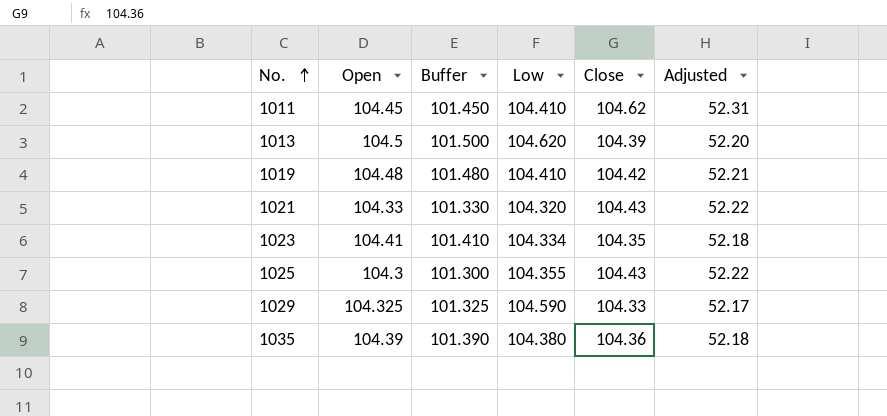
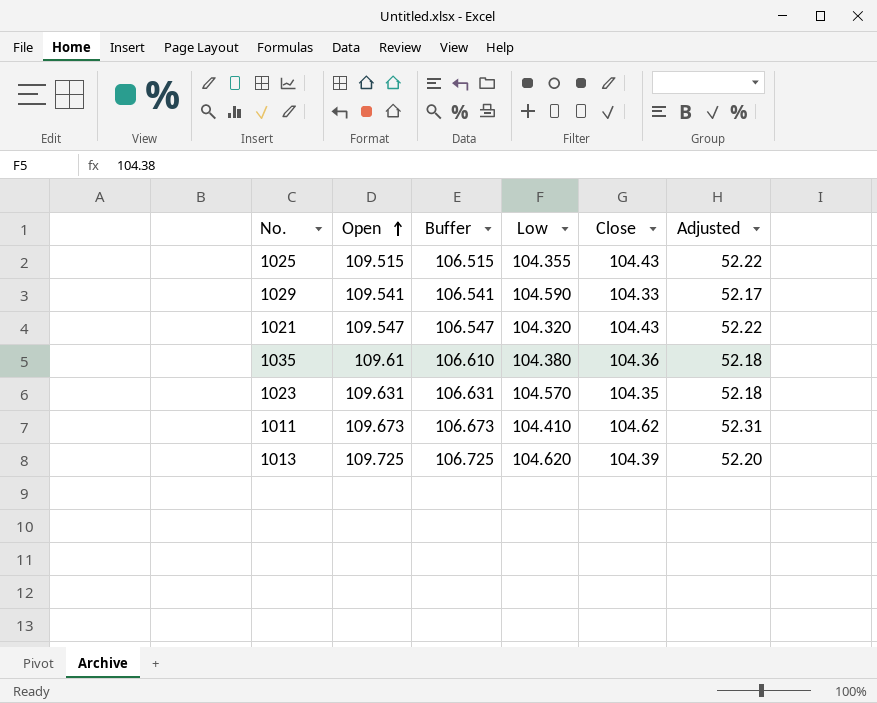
row order: No. ascending -> Open ascending
row 1019: 104.48 | 101.480 | 104.410 | 104.42 | 52.21 -> none
1025 | Open: 104.3 -> 109.515
1025 | Buffer: 101.300 -> 106.515
1029 | Open: 104.325 -> 109.541
1029 | Buffer: 101.325 -> 106.541
1021 | Open: 104.33 -> 109.547
1021 | Buffer: 101.330 -> 106.547
1035 | Open: 104.39 -> 109.61
1035 | Buffer: 101.390 -> 106.610
1023 | Open: 104.41 -> 109.631
1023 | Buffer: 101.410 -> 106.631
1023 | Low: 104.334 -> 104.570
1011 | Open: 104.45 -> 109.673
1011 | Buffer: 101.450 -> 106.673
1013 | Open: 104.5 -> 109.725
1013 | Buffer: 101.500 -> 106.725

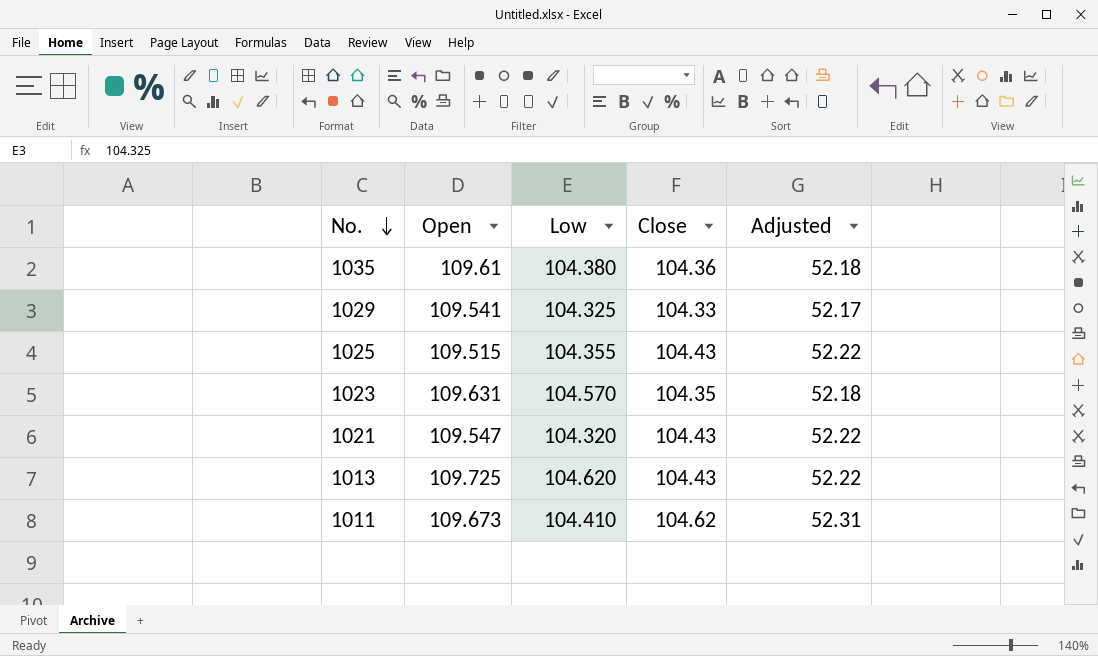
row order: Open ascending -> No. descending
column Buffer | formula: [Open] - 3 -> none
1029 | Low: 104.590 -> 104.325
1013 | Close: 104.39 -> 104.43
1013 | Adjusted: 52.20 -> 52.22

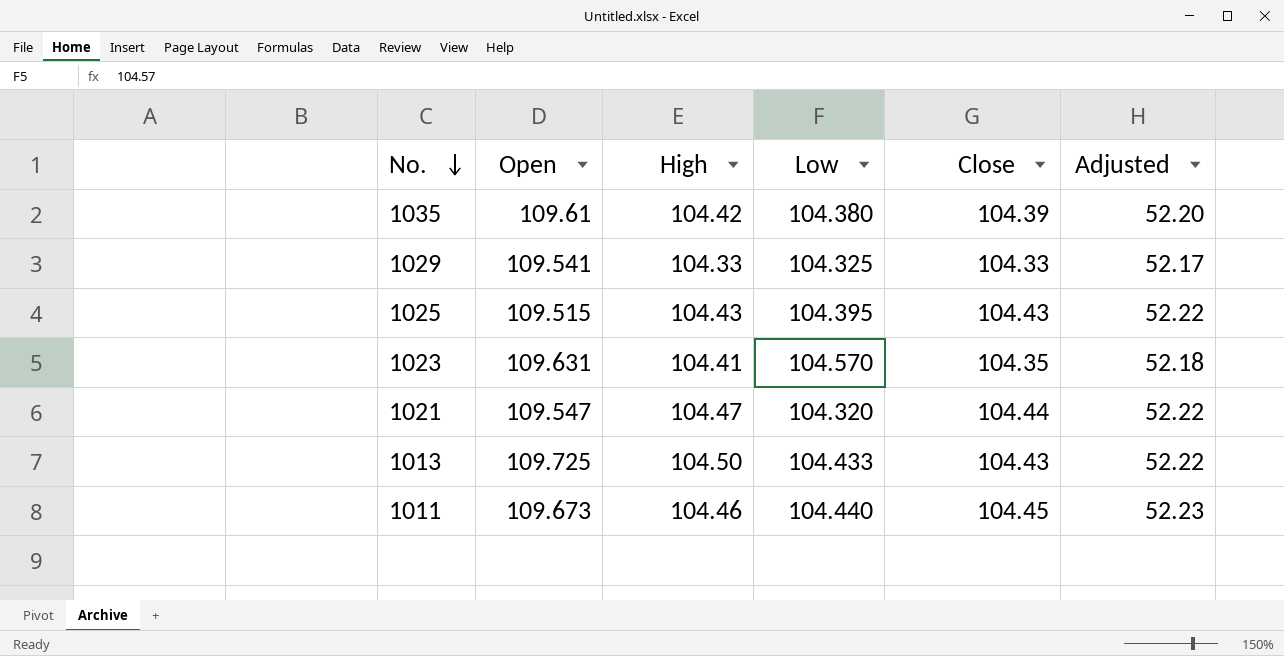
column High | position: none -> 3
1035 | Close: 104.36 -> 104.39
1035 | Adjusted: 52.18 -> 52.20
1025 | Low: 104.355 -> 104.395
1021 | Close: 104.43 -> 104.44
1013 | Low: 104.620 -> 104.433
1011 | Low: 104.410 -> 104.440
1011 | Close: 104.62 -> 104.45
1011 | Adjusted: 52.31 -> 52.23

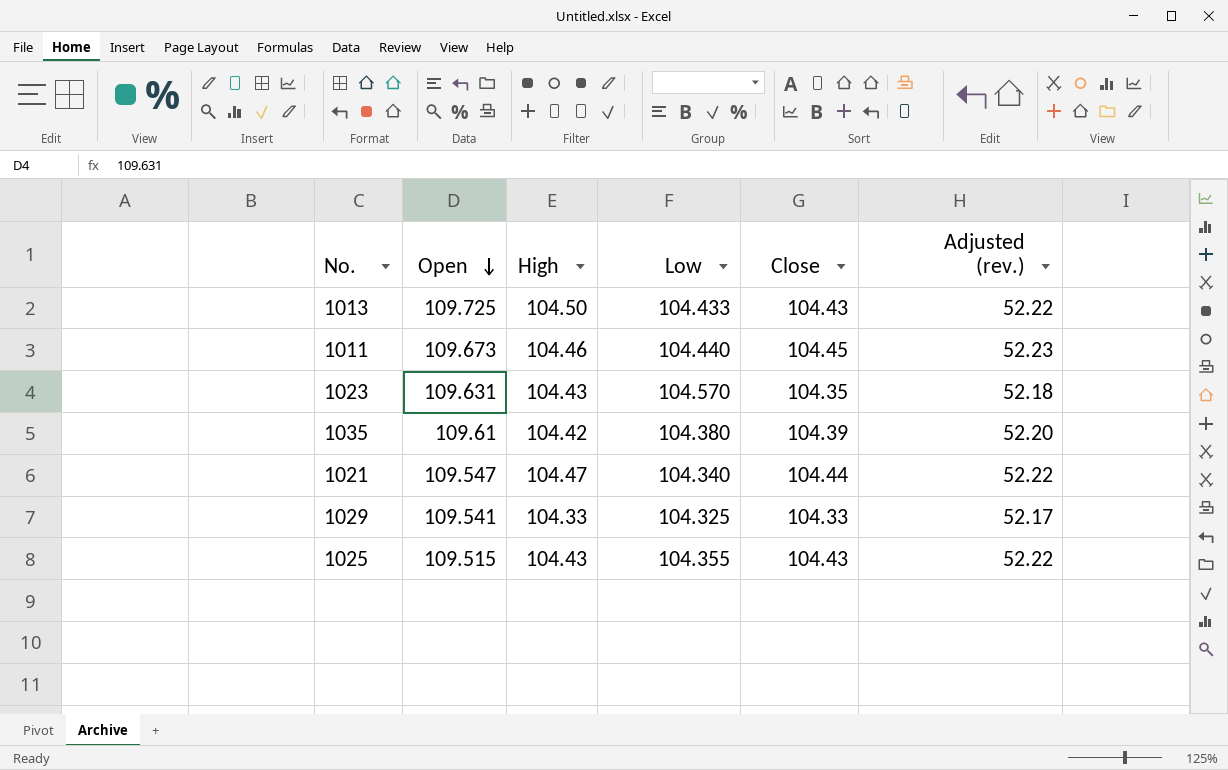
row order: No. descending -> Open descending
column name: Adjusted -> Adjusted (rev.)
1023 | High: 104.41 -> 104.43
1021 | Low: 104.320 -> 104.340
1025 | Low: 104.395 -> 104.355

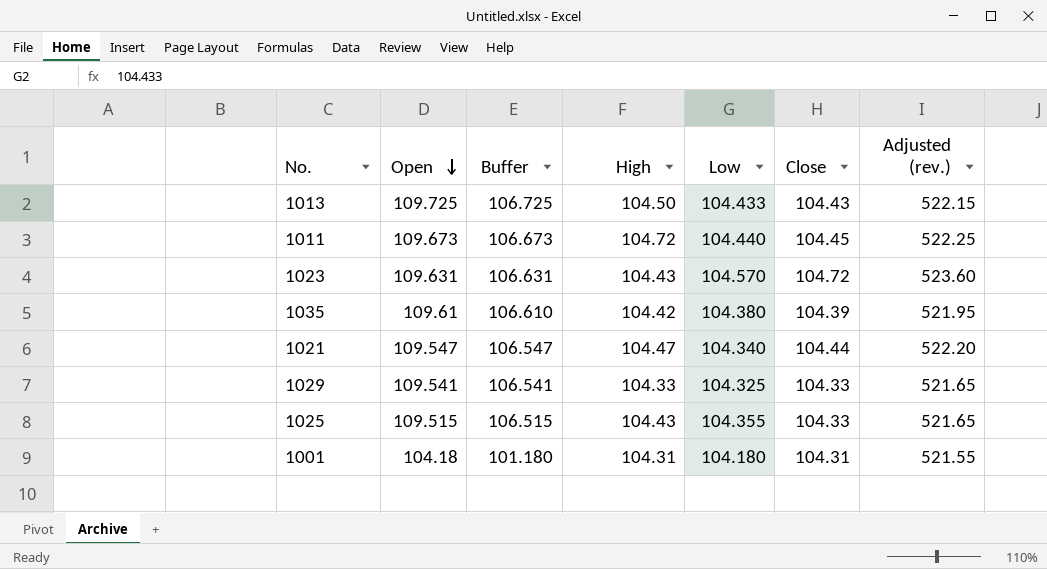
column Buffer | formula: none -> [Open] - 3
column Adjusted (rev.) | formula: [Close] * 0.5 -> [Close] * 5
1011 | High: 104.46 -> 104.72
1023 | Close: 104.35 -> 104.72
1025 | Close: 104.43 -> 104.33
row 1001: none -> 104.18 | 101.180 | 104.31 | 104.180 | 104.31 | 521.55

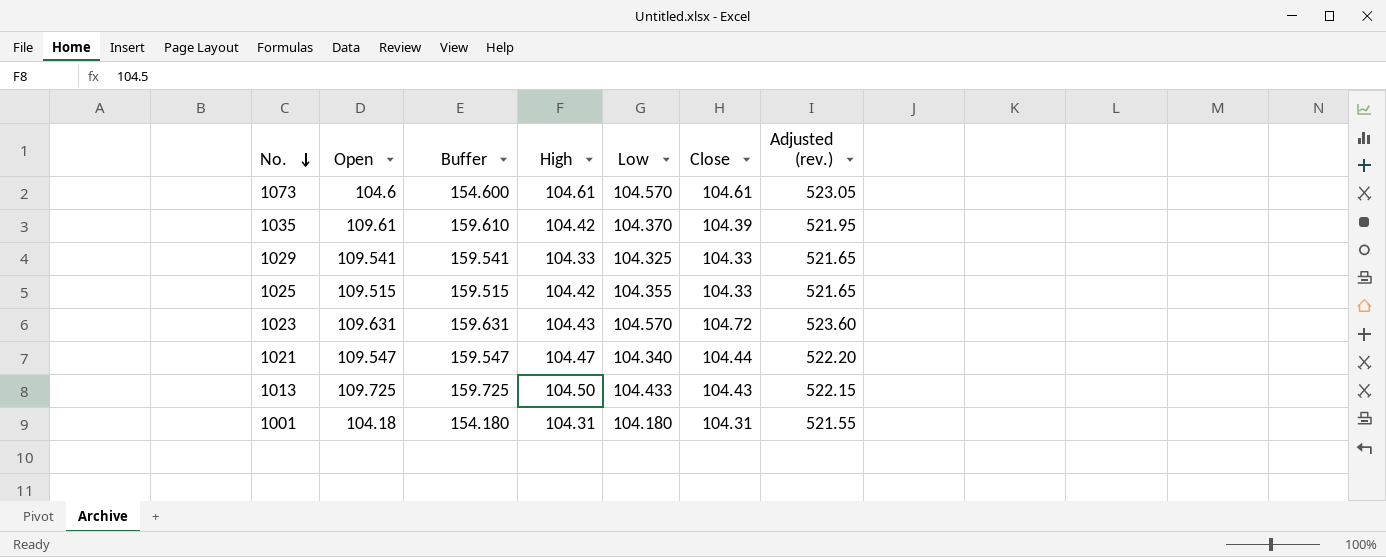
row order: Open descending -> No. descending
column Buffer | formula: [Open] - 3 -> [Open] + 50
row 1011: 109.673 | 106.673 | 104.72 | 104.440 | 104.45 | 522.25 -> none
row 1073: none -> 104.6 | 154.600 | 104.61 | 104.570 | 104.61 | 523.05
1035 | Low: 104.380 -> 104.370
1025 | High: 104.43 -> 104.42

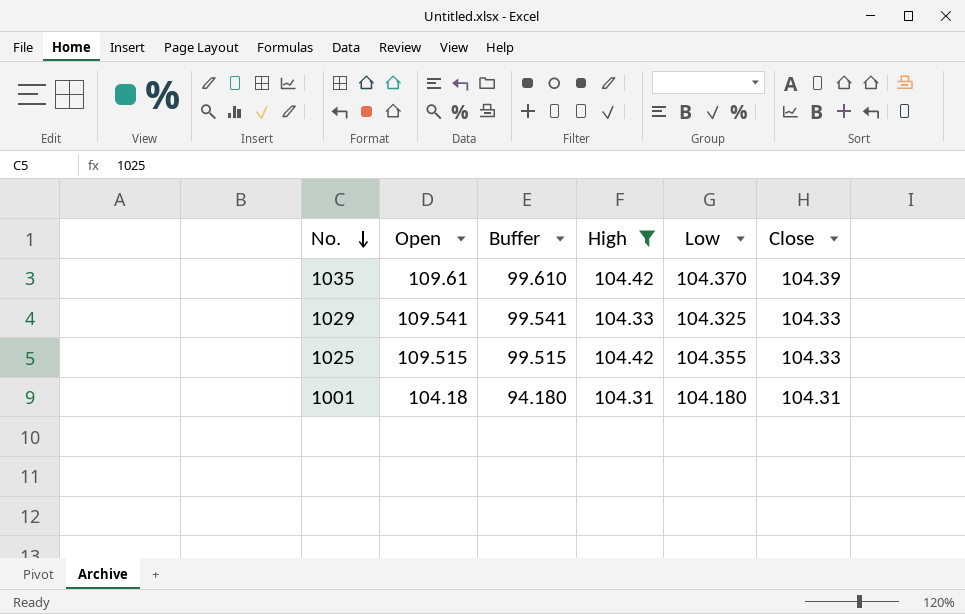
filter: none -> High <= 104.42
column Adjusted (rev.) | formula: [Close] * 5 -> none
column Buffer | formula: [Open] + 50 -> [Open] - 10

